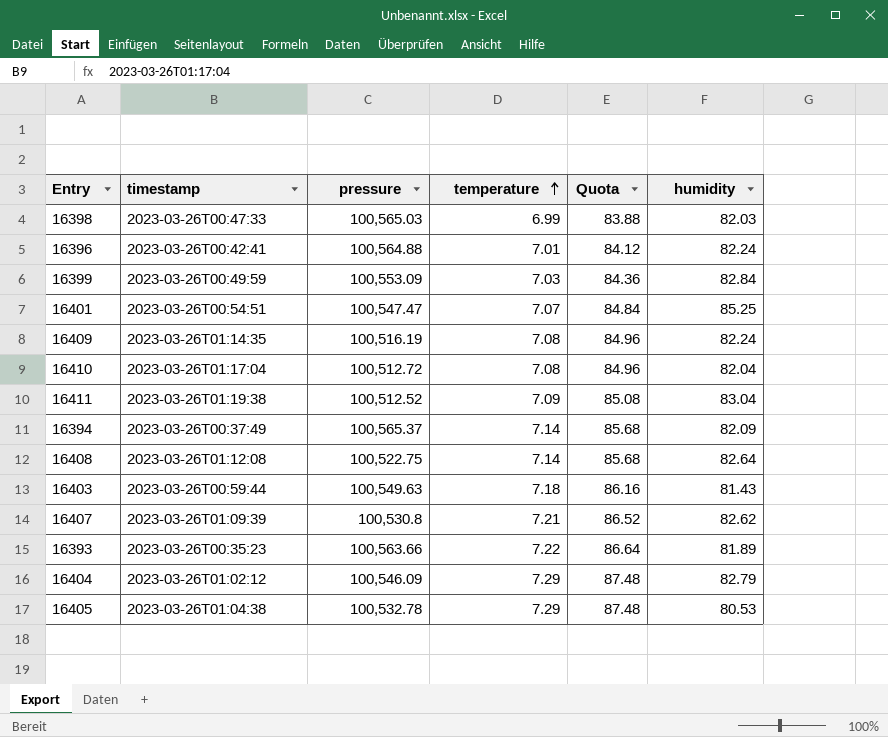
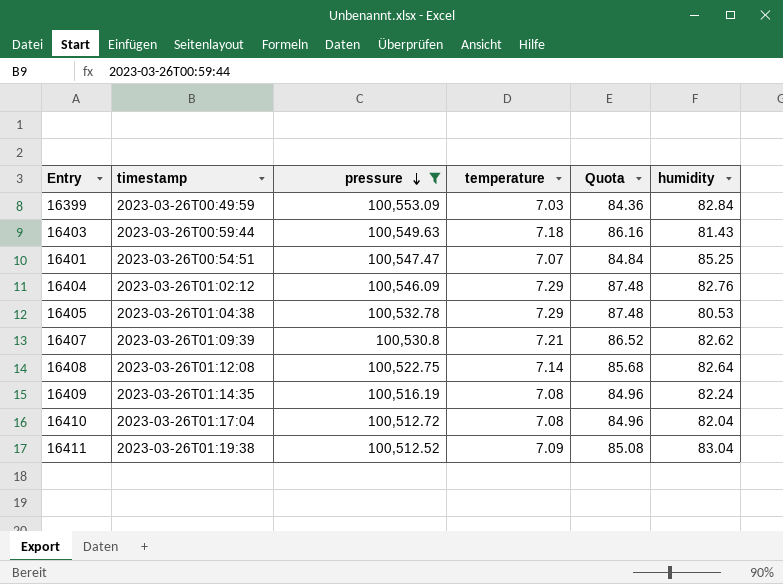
filter: none -> pressure <= 100,553.09
row order: temperature ascending -> pressure descending
16404 | humidity: 82.79 -> 82.76

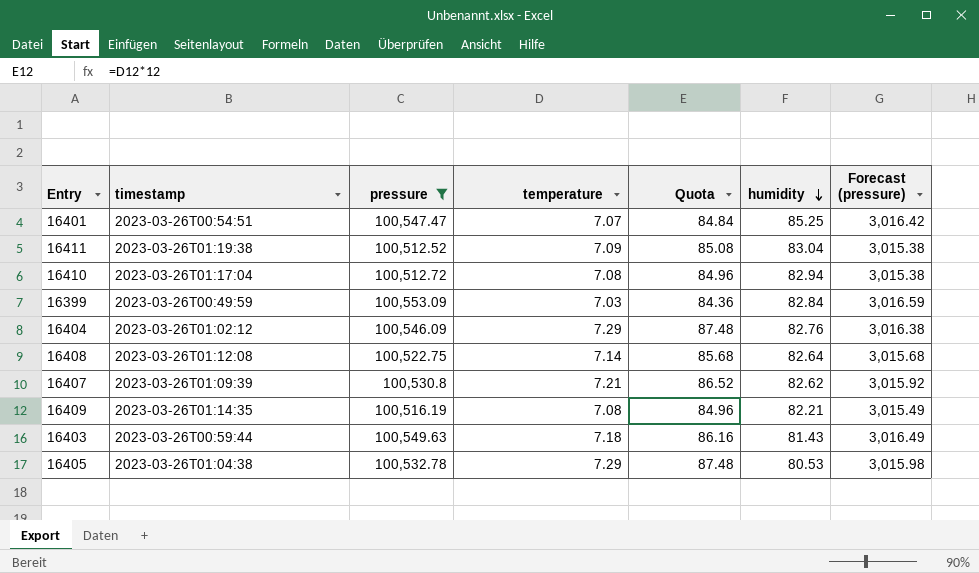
row order: pressure descending -> humidity descending
column Forecast (pressure) | formula: none -> [pressure] * 0.03
16410 | humidity: 82.04 -> 82.94
16409 | humidity: 82.24 -> 82.21

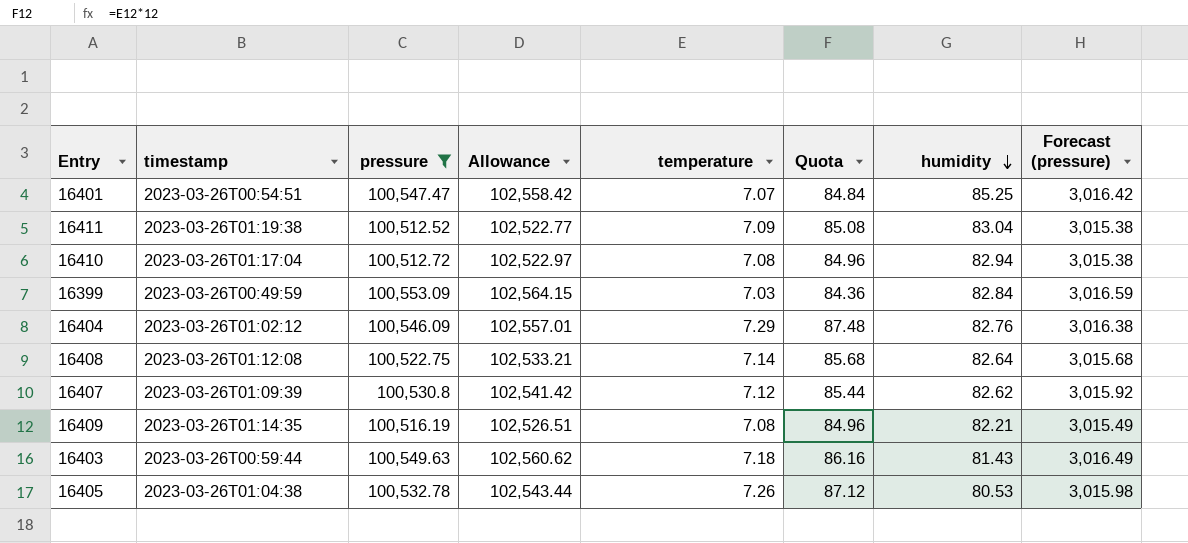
column Allowance | formula: none -> [pressure] * 1.02
16407 | temperature: 7.21 -> 7.12
16407 | Quota: 86.52 -> 85.44
16405 | temperature: 7.29 -> 7.26
16405 | Quota: 87.48 -> 87.12

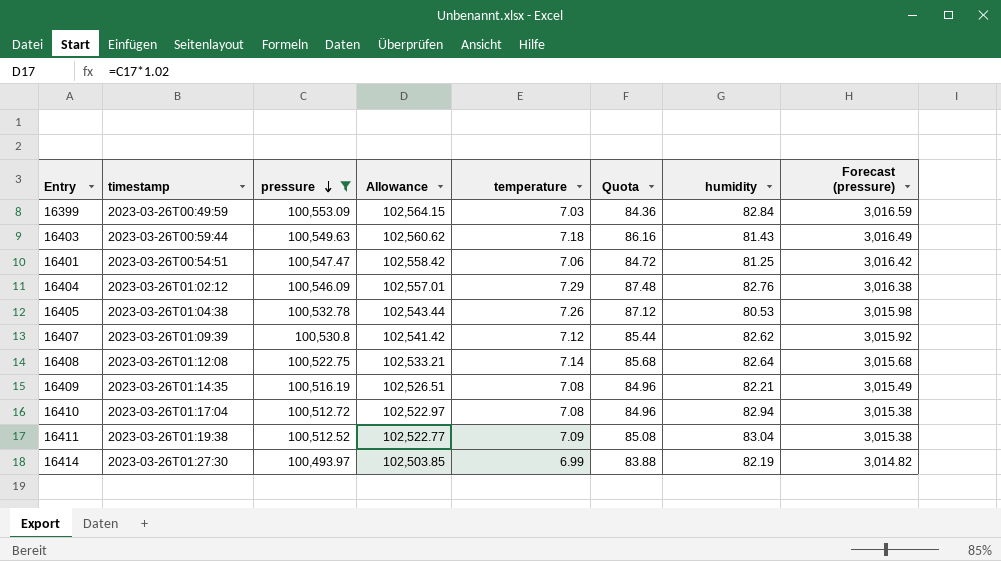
row order: humidity descending -> pressure descending
16401 | temperature: 7.07 -> 7.06
16401 | Quota: 84.84 -> 84.72
16401 | humidity: 85.25 -> 81.25
row 16414: none -> 2023-03-26T01:27:30 | 100,493.97 | 102,503.85 | 6.99 | 83.88 | 82.19 | 3,014.82

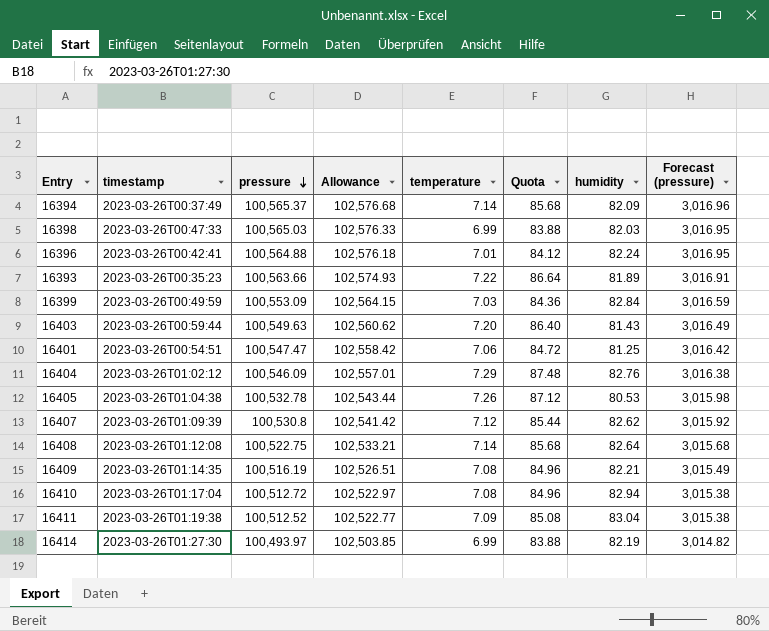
filter: pressure <= 100,553.09 -> none
16403 | temperature: 7.18 -> 7.20
16403 | Quota: 86.16 -> 86.40

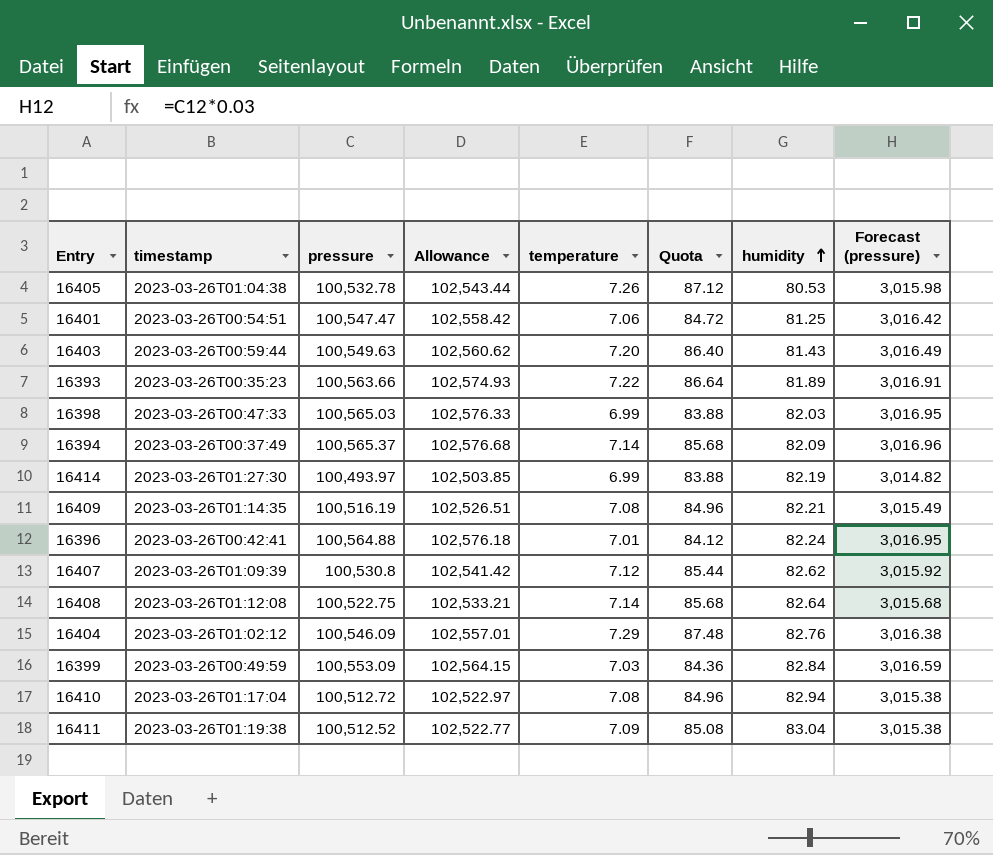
row order: pressure descending -> humidity ascending

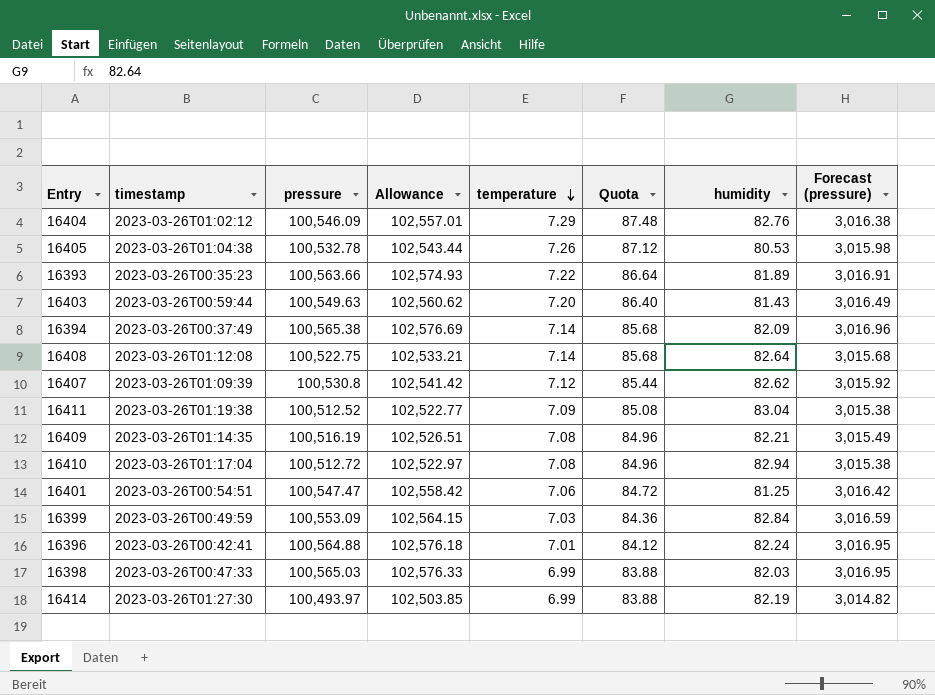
row order: humidity ascending -> temperature descending
16394 | pressure: 100,565.37 -> 100,565.38
16394 | Allowance: 102,576.68 -> 102,576.69

